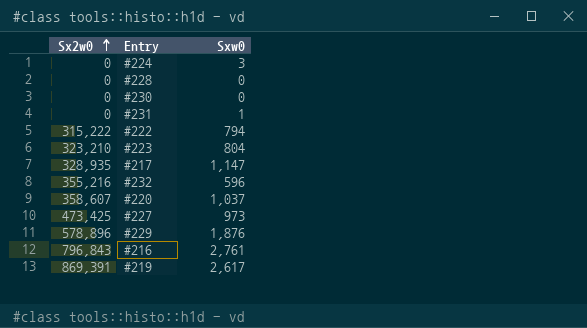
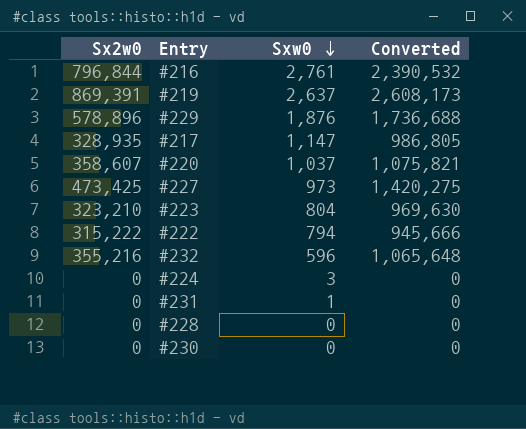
row order: Sx2w0 ascending -> Sxw0 descending
column Converted | formula: none -> [Sx2w0] * 3
#216 | Sx2w0: 796,843 -> 796,844
#219 | Sxw0: 2,617 -> 2,637

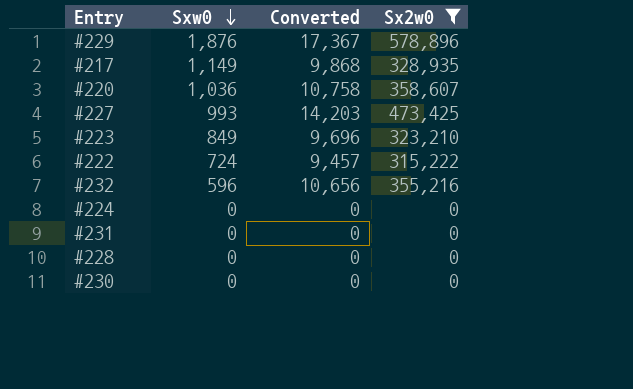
filter: none -> Sx2w0 <= 578,896
column Converted | formula: [Sx2w0] * 3 -> [Sx2w0] * 0.03
column Sx2w0 | position: 1 -> 4
#217 | Sxw0: 1,147 -> 1,149
#220 | Sxw0: 1,037 -> 1,036
#227 | Sxw0: 973 -> 993
#223 | Sxw0: 804 -> 849
#222 | Sxw0: 794 -> 724
#224 | Sxw0: 3 -> 0
#231 | Sxw0: 1 -> 0

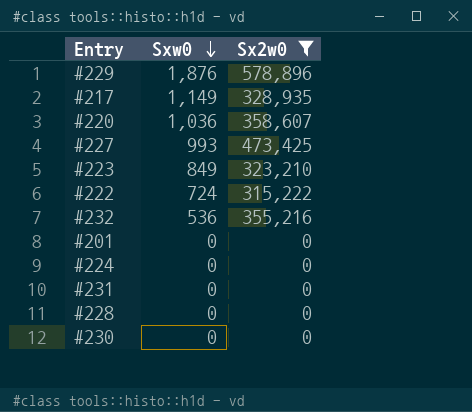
column Converted | formula: [Sx2w0] * 0.03 -> none
#232 | Sxw0: 596 -> 536
row #201: none -> 0 | 0

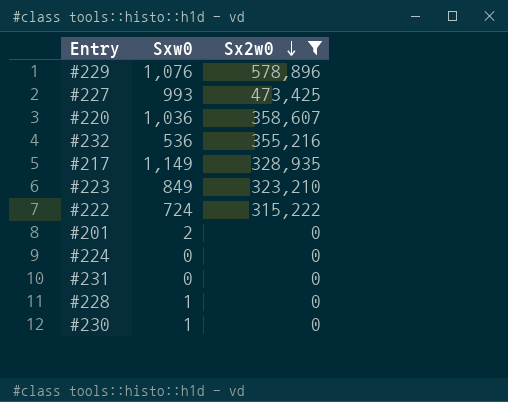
row order: Sxw0 descending -> Sx2w0 descending
#229 | Sxw0: 1,876 -> 1,076
#201 | Sxw0: 0 -> 2
#228 | Sxw0: 0 -> 1
#230 | Sxw0: 0 -> 1

